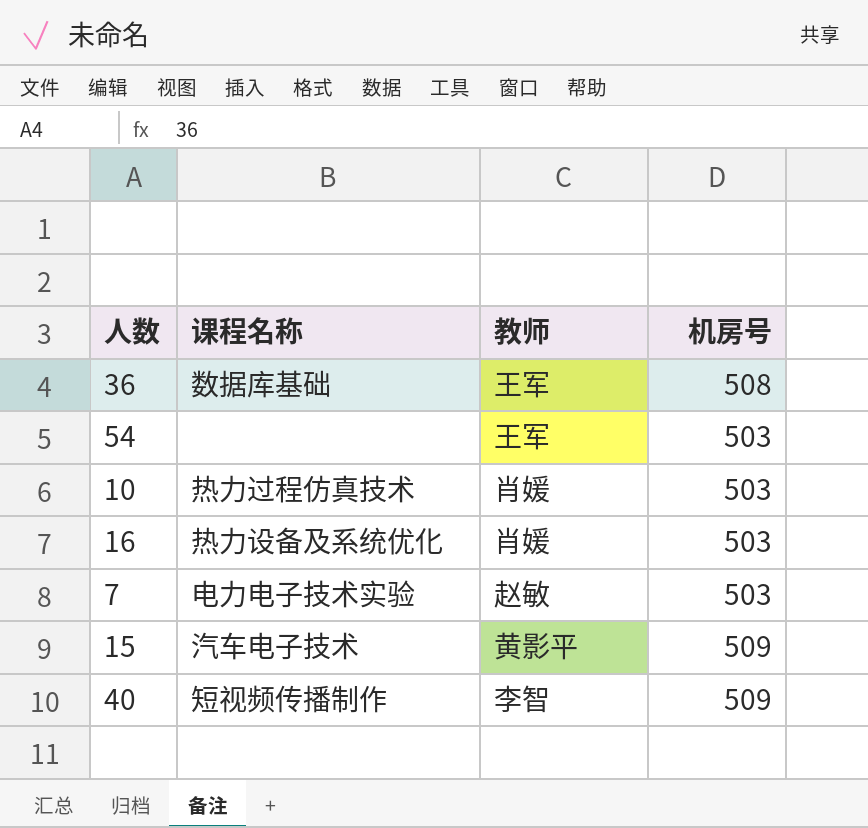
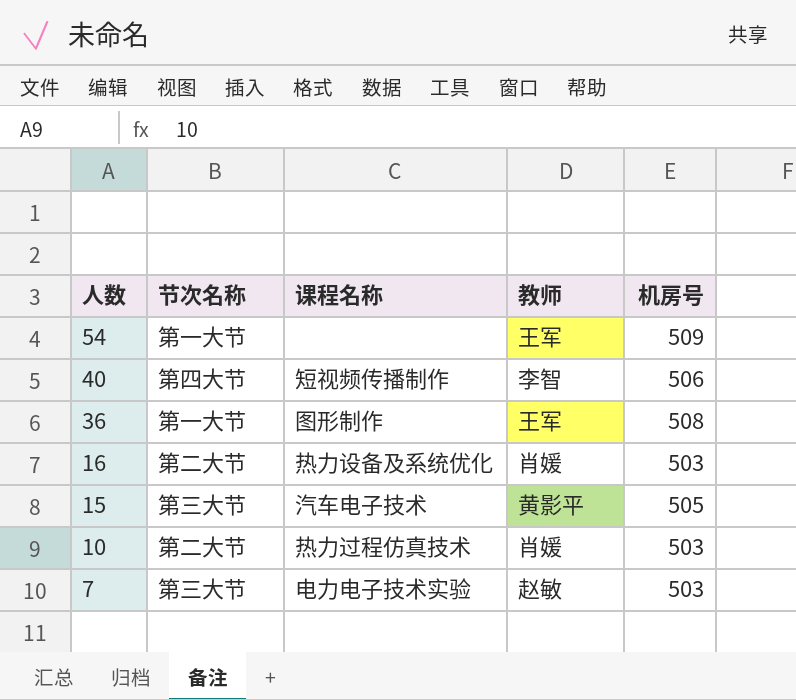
row order: none -> 人数 descending
column 节次名称 | position: none -> 2
54 | 机房号: 503 -> 509
40 | 机房号: 509 -> 506
36 | 课程名称: 数据库基础 -> 图形制作
15 | 机房号: 509 -> 505

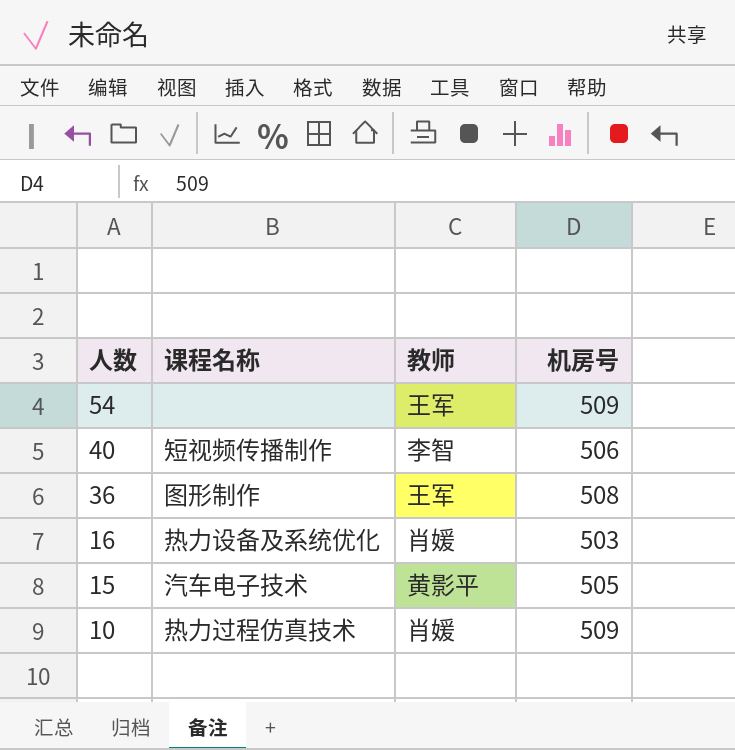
column 节次名称 | position: 2 -> none
row 7: 第三大节 | 电力电子技术实验 | 赵敏 | 503 -> none
10 | 机房号: 503 -> 509

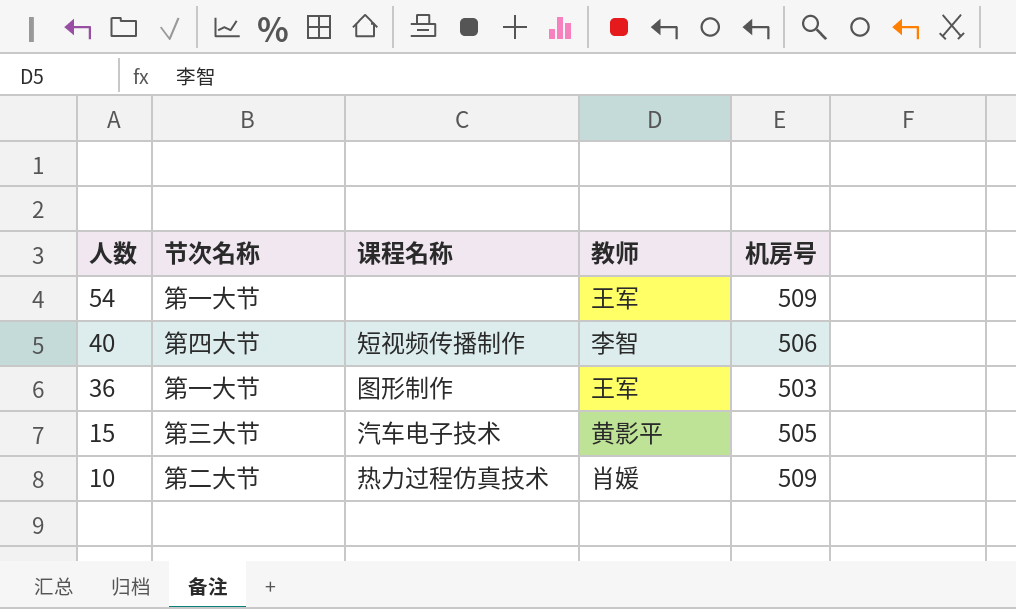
column 节次名称 | position: none -> 2
row 16: 热力设备及系统优化 | 肖媛 | 503 -> none
36 | 机房号: 508 -> 503

